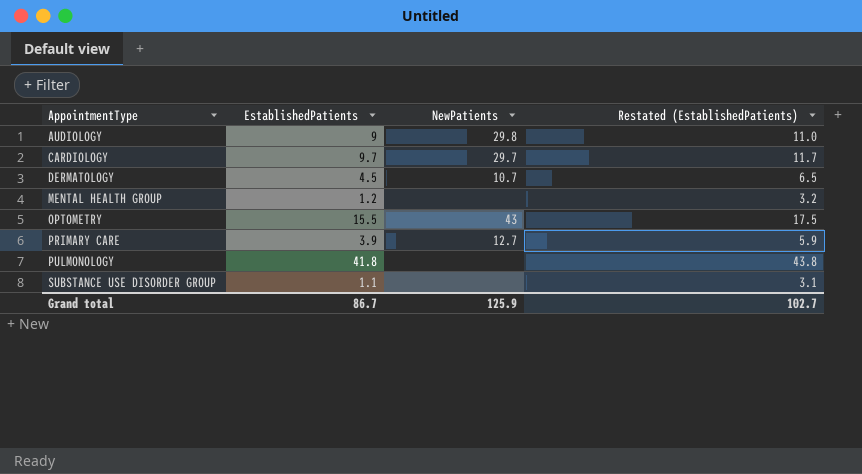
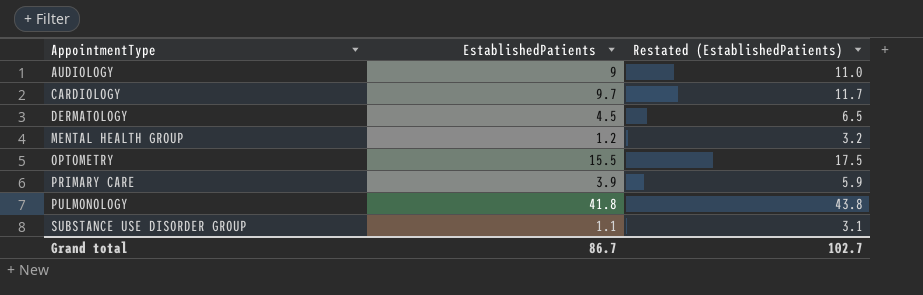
column NewPatients | position: 3 -> none

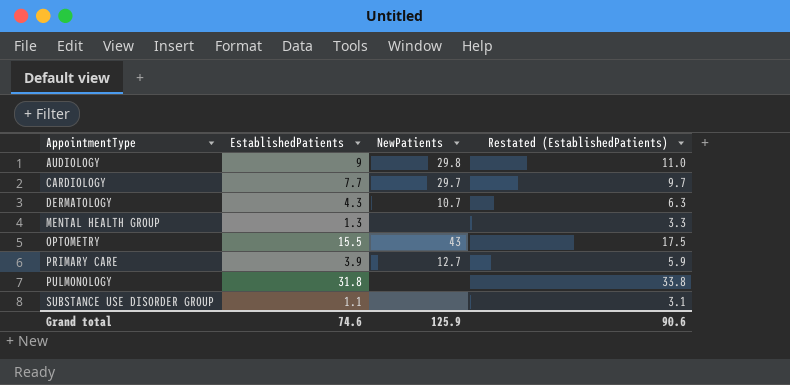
column NewPatients | position: none -> 3
CARDIOLOGY | EstablishedPatients: 9.7 -> 7.7
CARDIOLOGY | Restated (EstablishedPatients): 11.7 -> 9.7
DERMATOLOGY | EstablishedPatients: 4.5 -> 4.3
DERMATOLOGY | Restated (EstablishedPatients): 6.5 -> 6.3
MENTAL HEALTH GROUP | EstablishedPatients: 1.2 -> 1.3
MENTAL HEALTH GROUP | Restated (EstablishedPatients): 3.2 -> 3.3
PULMONOLOGY | EstablishedPatients: 41.8 -> 31.8
PULMONOLOGY | Restated (EstablishedPatients): 43.8 -> 33.8
Grand total | EstablishedPatients: 86.7 -> 74.6
Grand total | Restated (EstablishedPatients): 102.7 -> 90.6

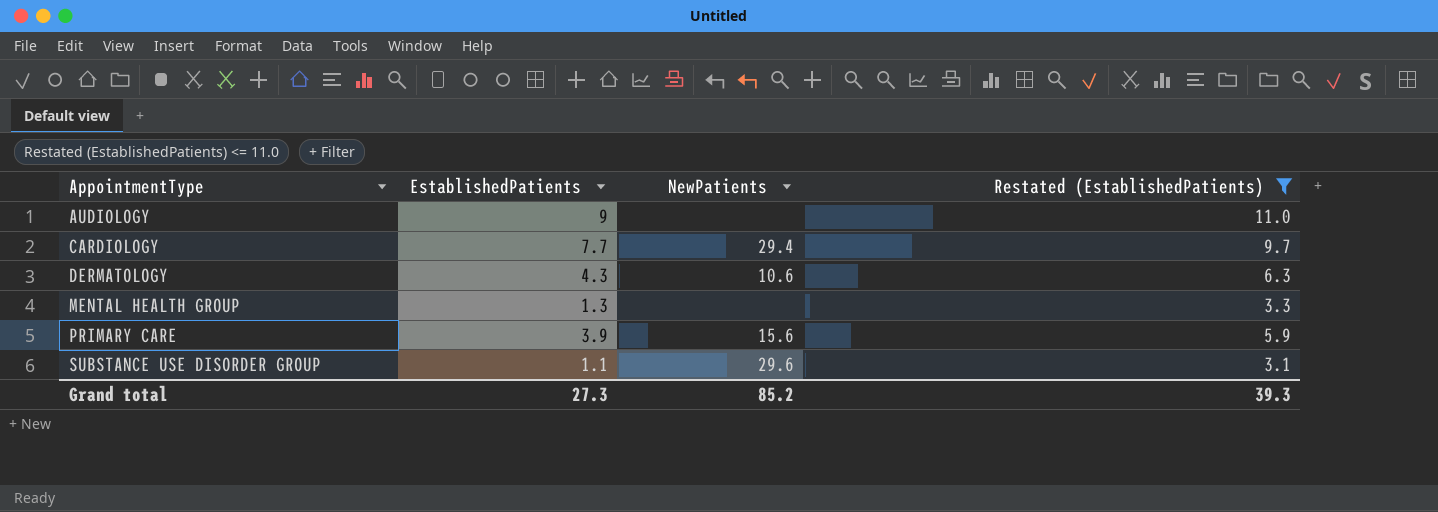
filter: none -> Restated (EstablishedPatients) <= 11.0
AUDIOLOGY | NewPatients: 29.8 -> none
CARDIOLOGY | NewPatients: 29.7 -> 29.4
DERMATOLOGY | NewPatients: 10.7 -> 10.6
PRIMARY CARE | NewPatients: 12.7 -> 15.6
SUBSTANCE USE DISORDER GROUP | NewPatients: none -> 29.6
Grand total | EstablishedPatients: 74.6 -> 27.3
Grand total | NewPatients: 125.9 -> 85.2
Grand total | Restated (EstablishedPatients): 90.6 -> 39.3

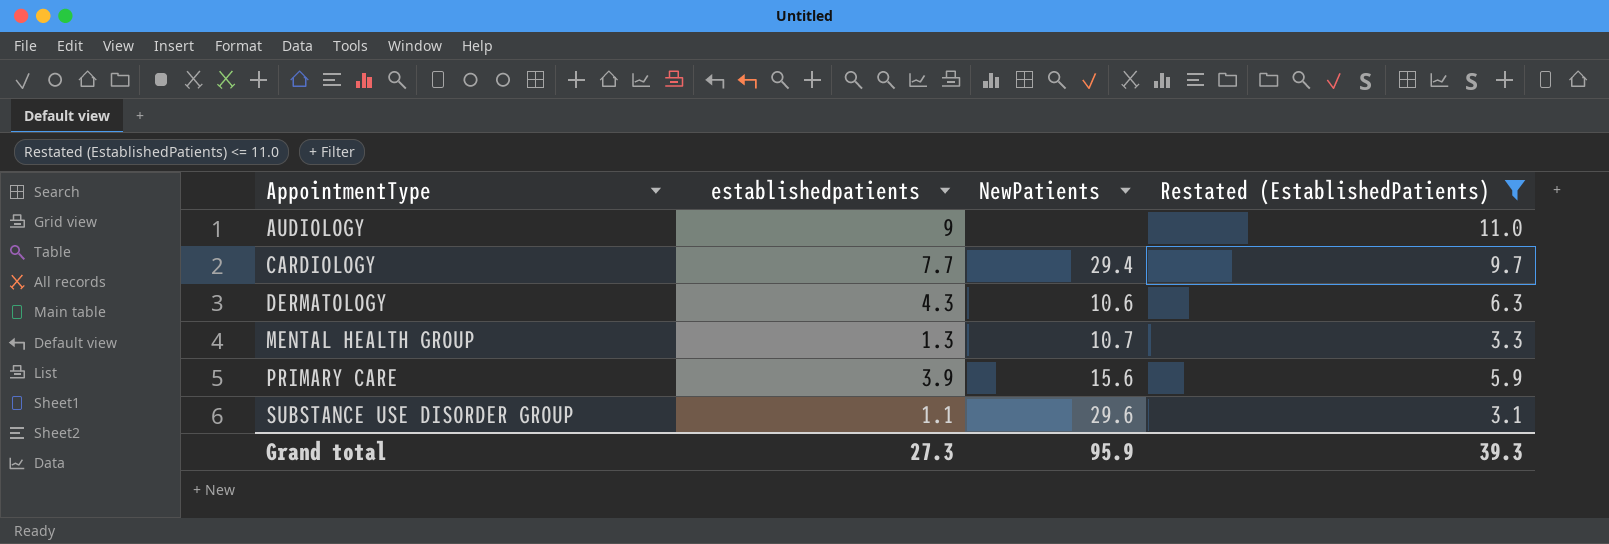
column name: EstablishedPatients -> establishedpatients
MENTAL HEALTH GROUP | NewPatients: none -> 10.7
Grand total | NewPatients: 85.2 -> 95.9

